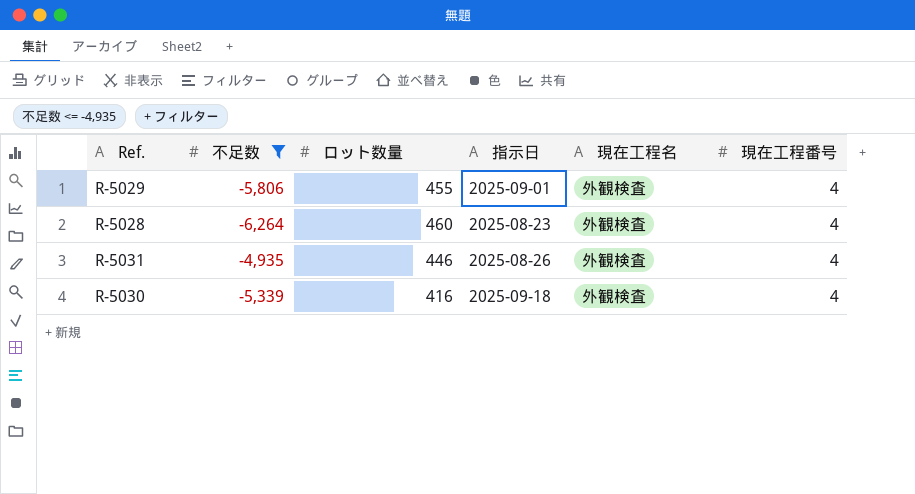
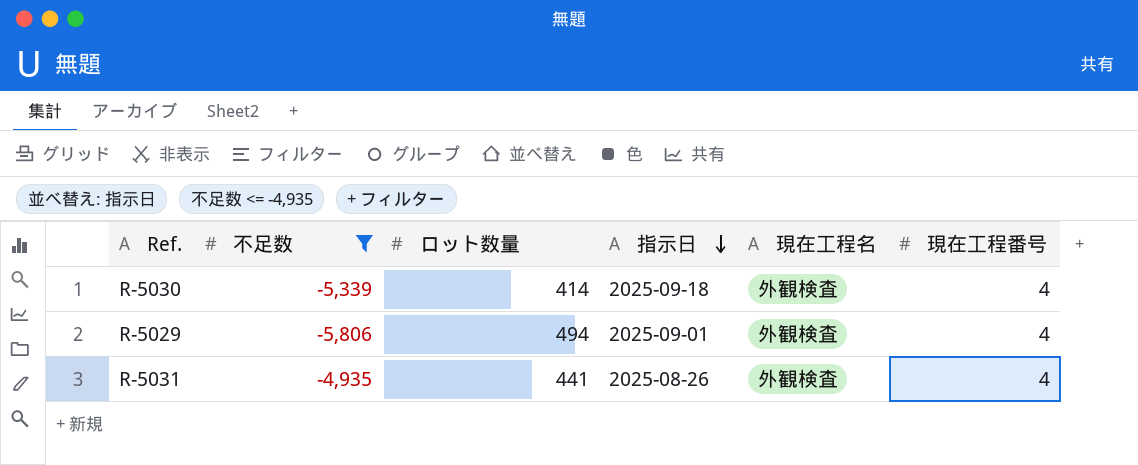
row order: none -> 指示日 descending
row R-5028: -6,264 | 460 | 2025-08-23 | 外観検査 | 4 -> none
R-5030 | ロット数量: 416 -> 414
R-5029 | ロット数量: 455 -> 494
R-5031 | ロット数量: 446 -> 441

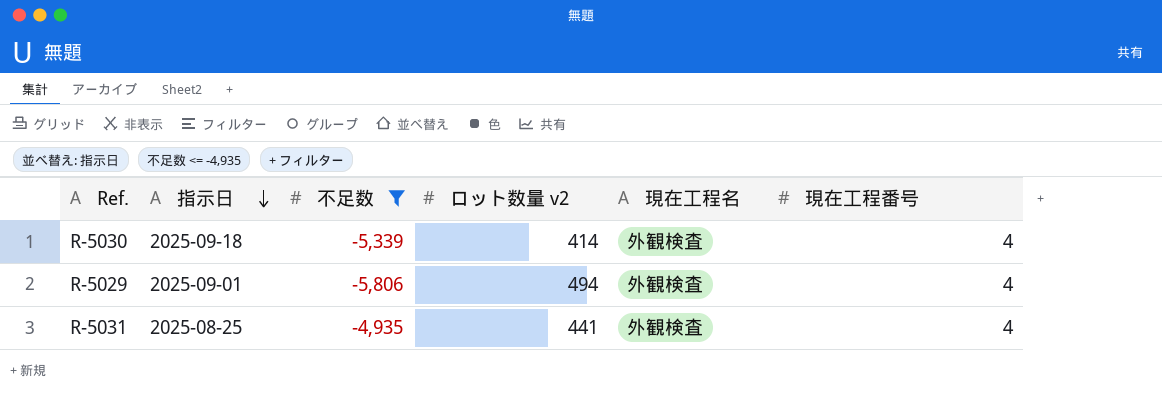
column 指示日 | position: 4 -> 2
column name: ロット数量 -> ロット数量 v2
R-5031 | 指示日: 2025-08-26 -> 2025-08-25

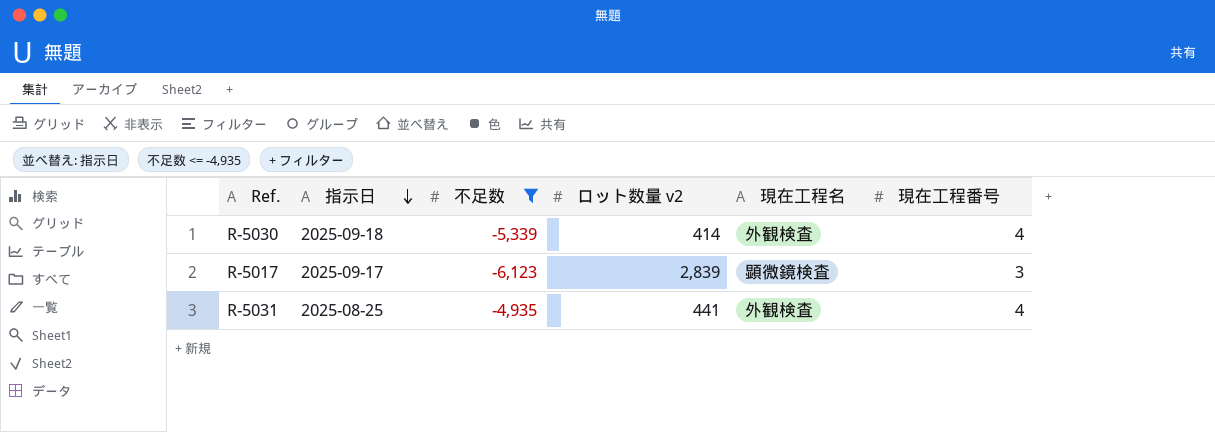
row R-5029: 2025-09-01 | -5,806 | 494 | 外観検査 | 4 -> none
row R-5017: none -> 2025-09-17 | -6,123 | 2,839 | 顕微鏡検査 | 3

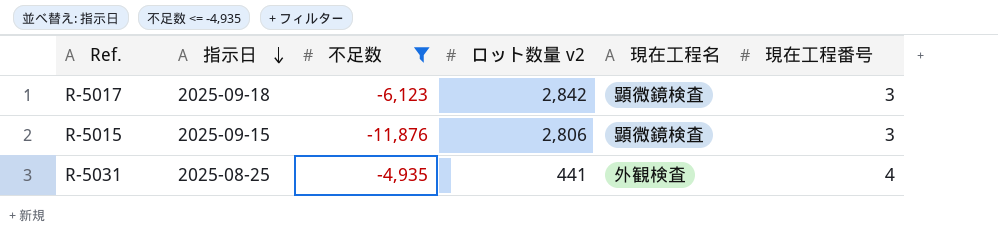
row R-5030: 2025-09-18 | -5,339 | 414 | 外観検査 | 4 -> none
R-5017 | 指示日: 2025-09-17 -> 2025-09-18
R-5017 | ロット数量 v2: 2,839 -> 2,842
row R-5015: none -> 2025-09-15 | -11,876 | 2,806 | 顕微鏡検査 | 3

